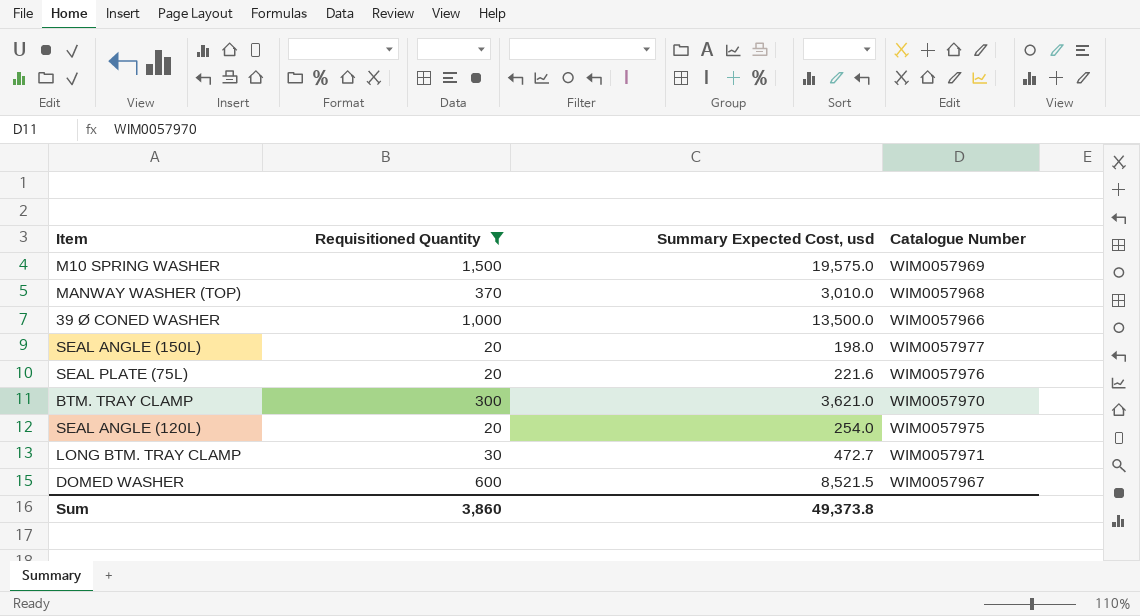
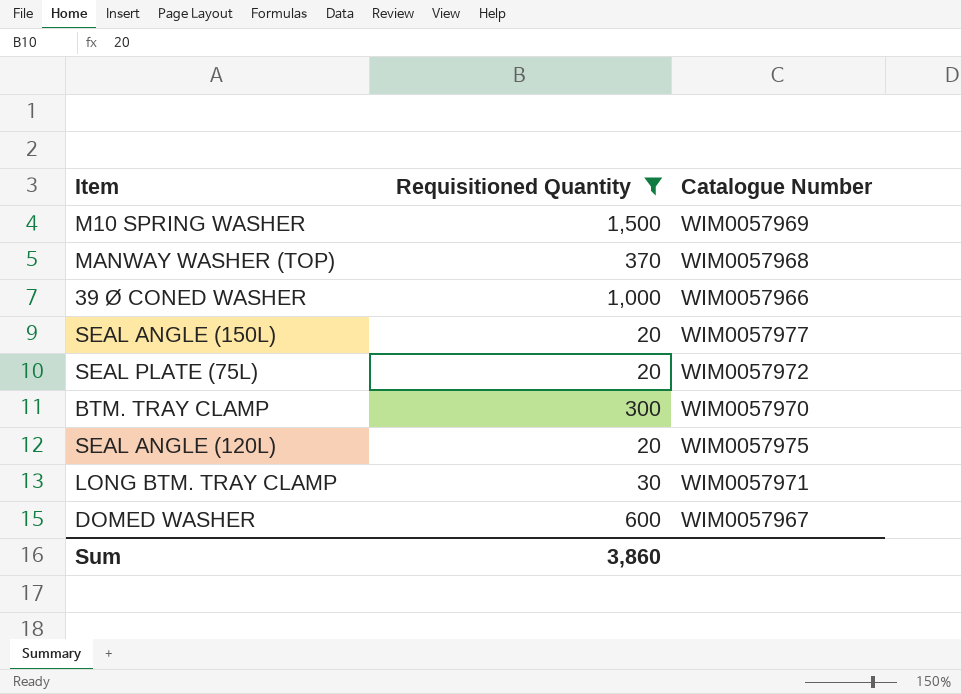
column Summary Expected Cost, usd | position: 3 -> none
SEAL PLATE (75L) | Catalogue Number: WIM0057976 -> WIM0057972

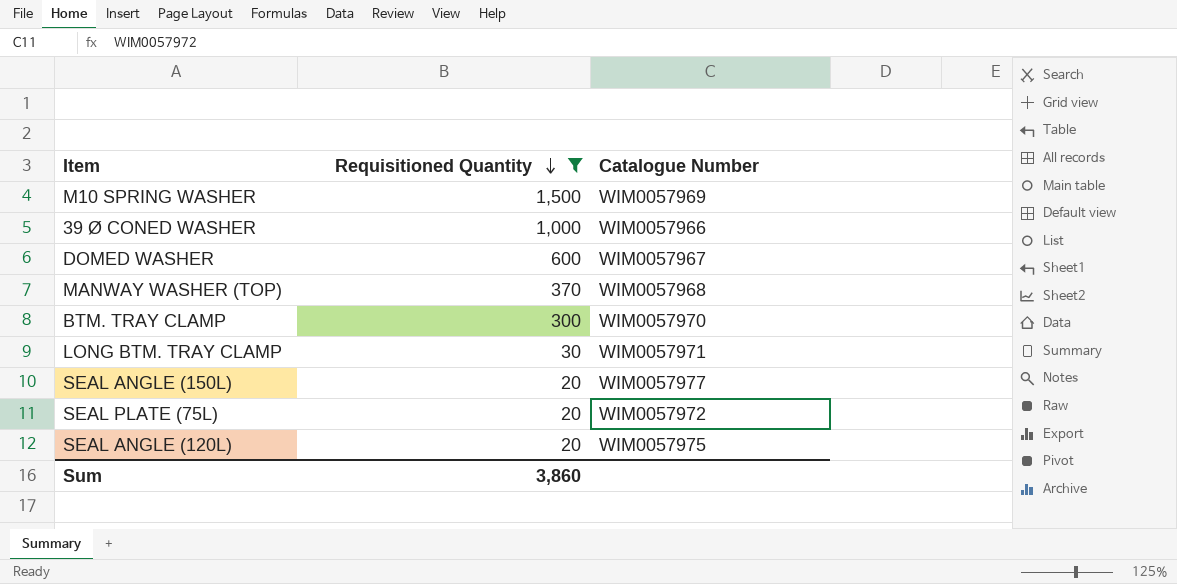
row order: none -> Requisitioned Quantity descending

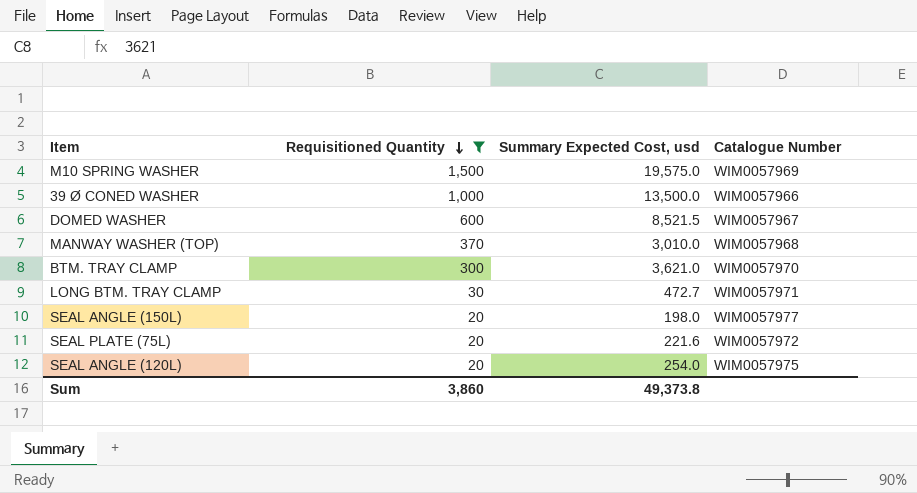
column Summary Expected Cost, usd | position: none -> 3

